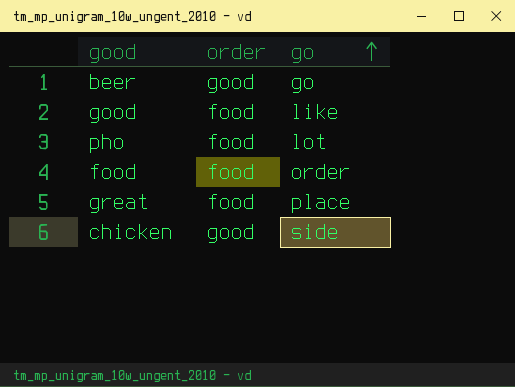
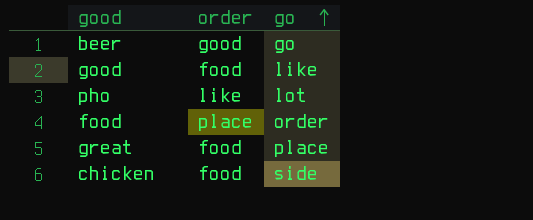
pho | order: food -> like
food | order: food -> place
chicken | order: good -> food

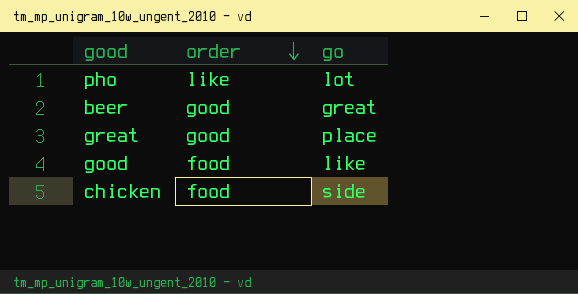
row order: go ascending -> order descending
row food: place | order -> none
beer | go: go -> great
great | order: food -> good

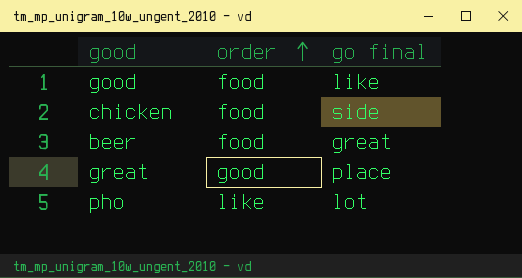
row order: order descending -> order ascending
column name: go -> go final
beer | order: good -> food

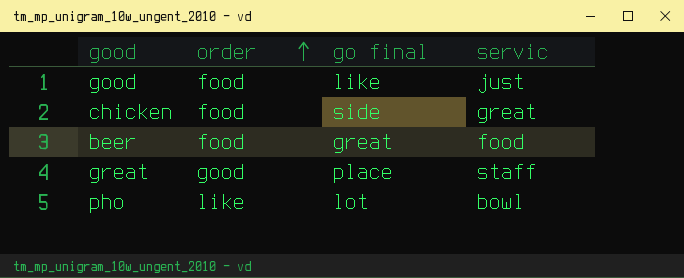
column servic | position: none -> 4

